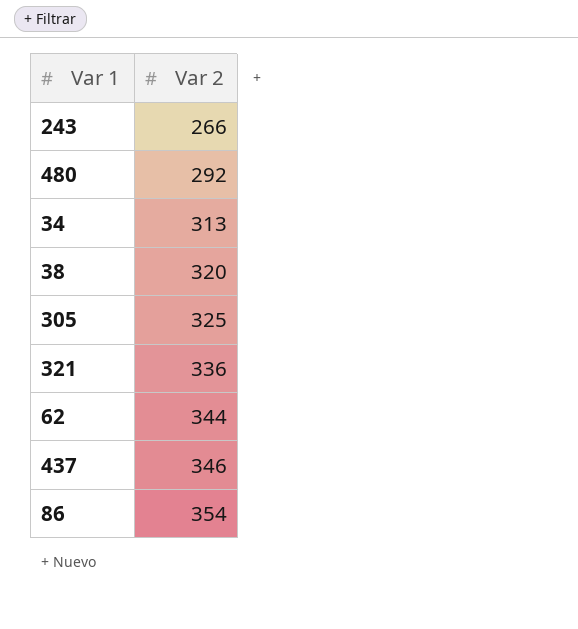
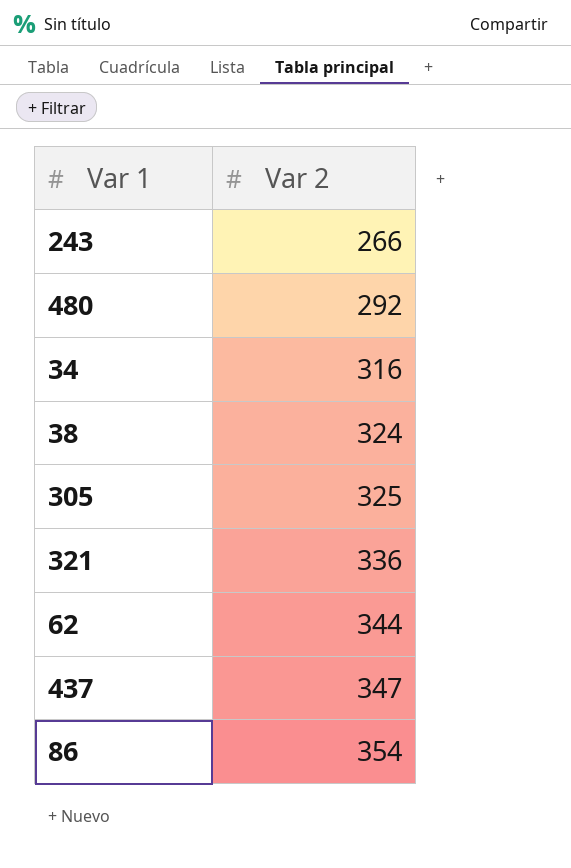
34 | Var 2: 313 -> 316
38 | Var 2: 320 -> 324
437 | Var 2: 346 -> 347

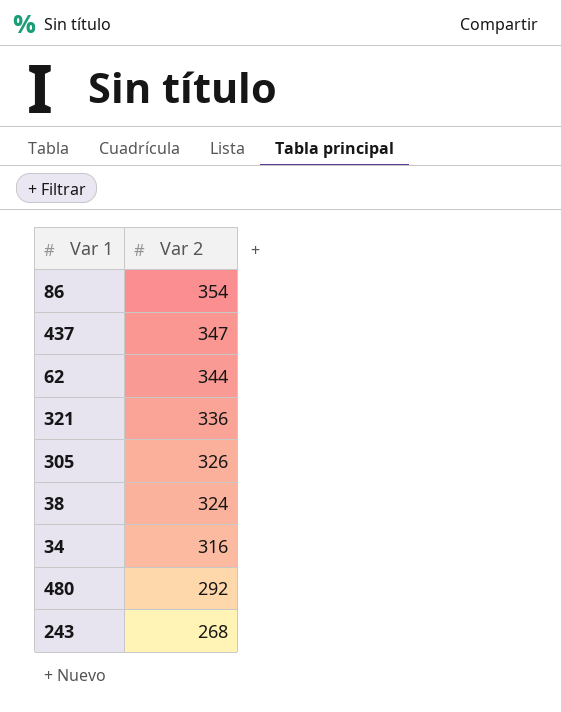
row order: Var 2 ascending -> Var 2 descending
305 | Var 2: 325 -> 326
243 | Var 2: 266 -> 268

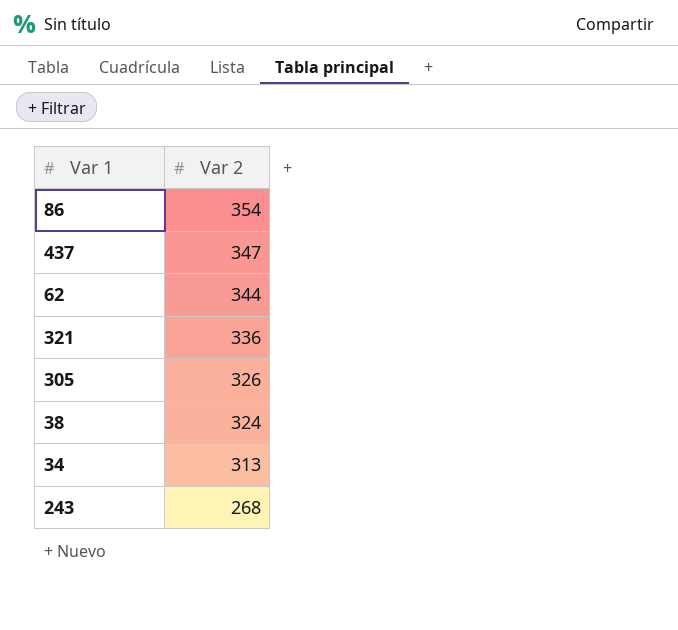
row 480: 292 -> none
34 | Var 2: 316 -> 313

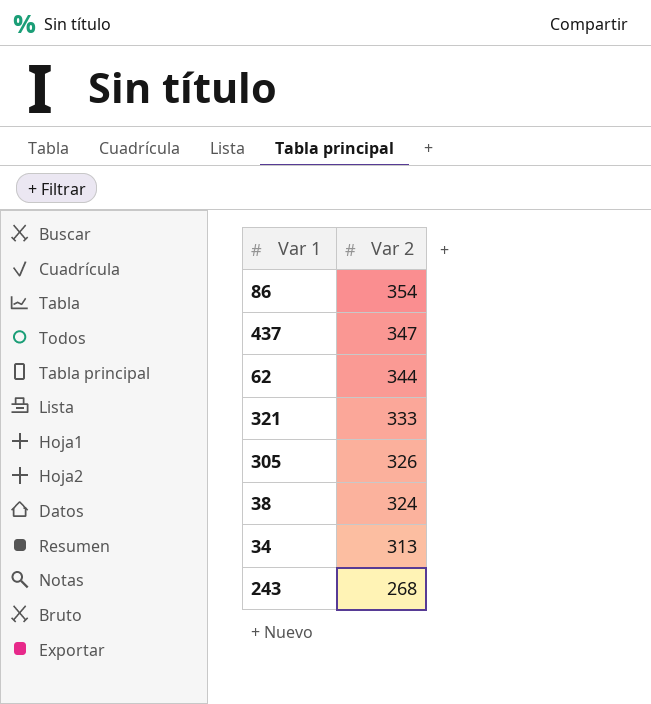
321 | Var 2: 336 -> 333

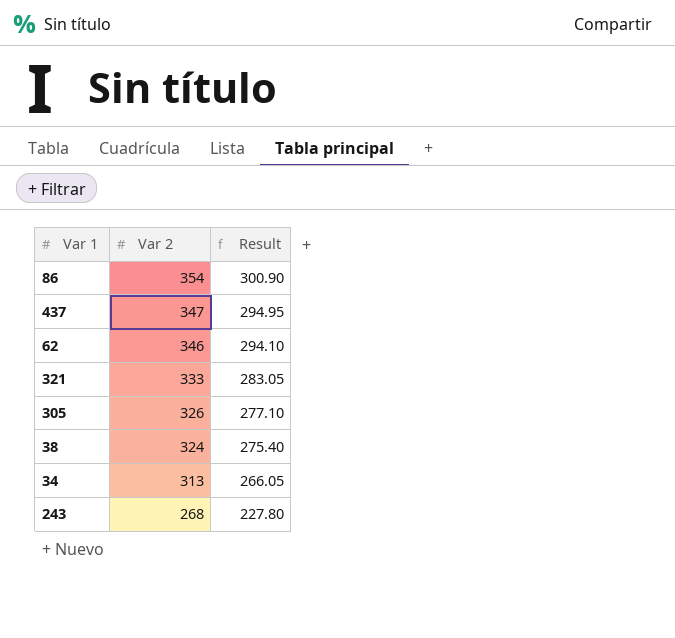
column Result | formula: none -> [Var 2] * 0.85
62 | Var 2: 344 -> 346

